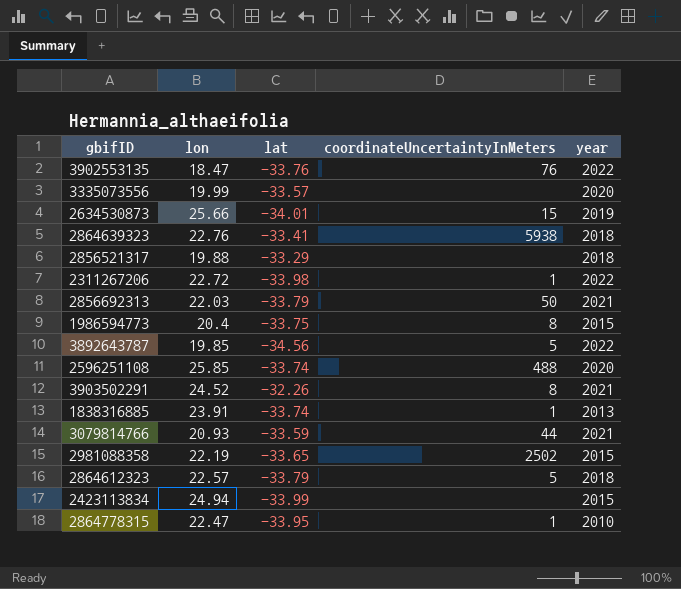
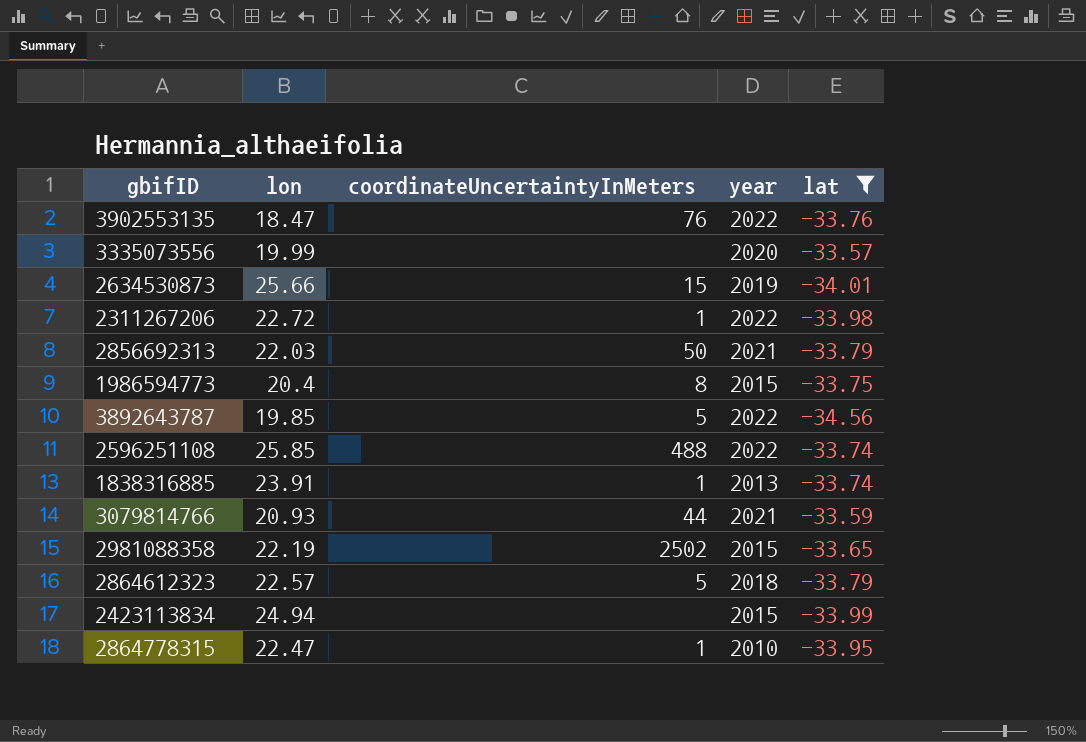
filter: none -> lat <= -33.57
column lat | position: 3 -> 5
2596251108 | year: 2020 -> 2022

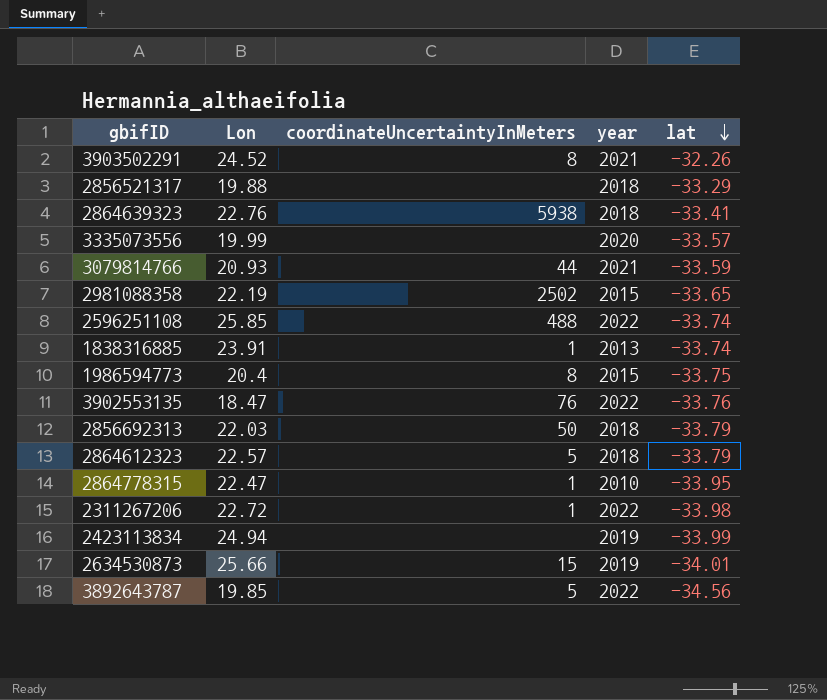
filter: lat <= -33.57 -> none
row order: none -> lat descending
column name: lon -> Lon
2856692313 | year: 2021 -> 2018
2423113834 | year: 2015 -> 2019

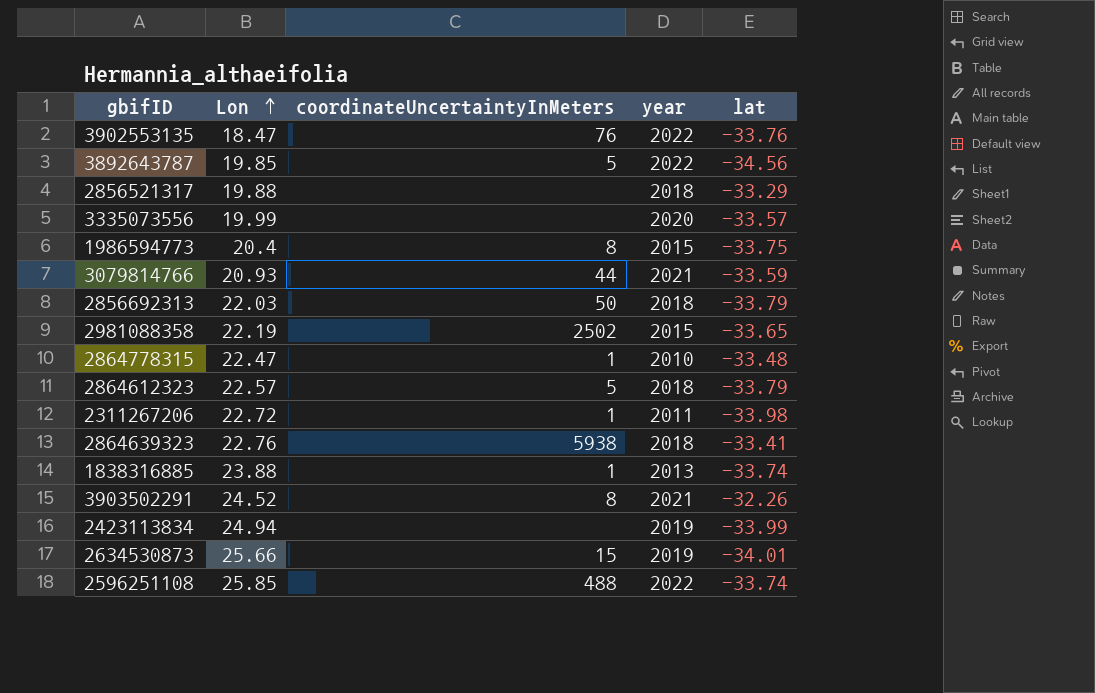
row order: lat descending -> Lon ascending
2864778315 | lat: -33.95 -> -33.48
2311267206 | year: 2022 -> 2011
1838316885 | Lon: 23.91 -> 23.88

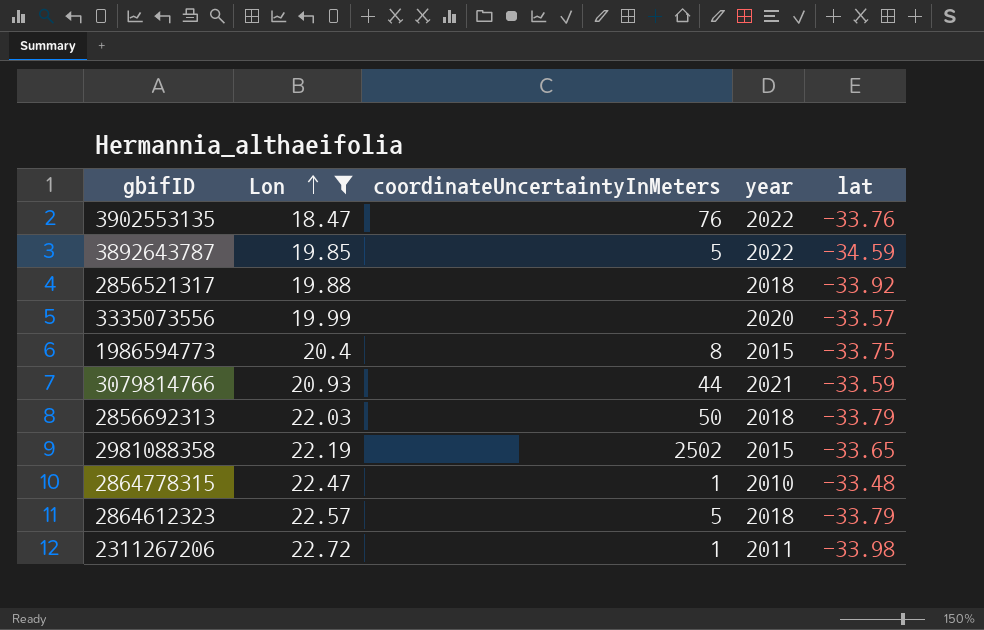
filter: none -> Lon <= 22.72
3892643787 | lat: -34.56 -> -34.59
2856521317 | lat: -33.29 -> -33.92

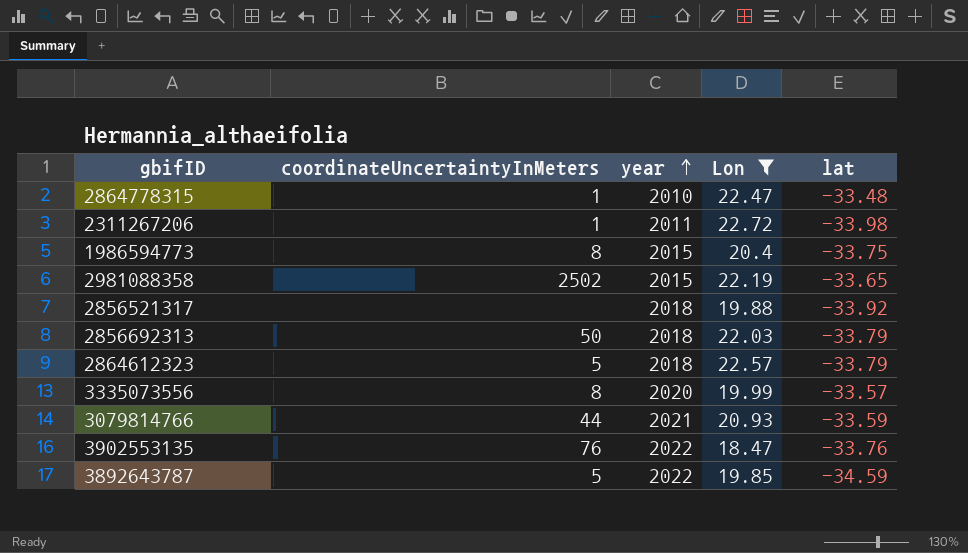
row order: Lon ascending -> year ascending
column Lon | position: 2 -> 4
3335073556 | coordinateUncertaintyInMeters: none -> 8

